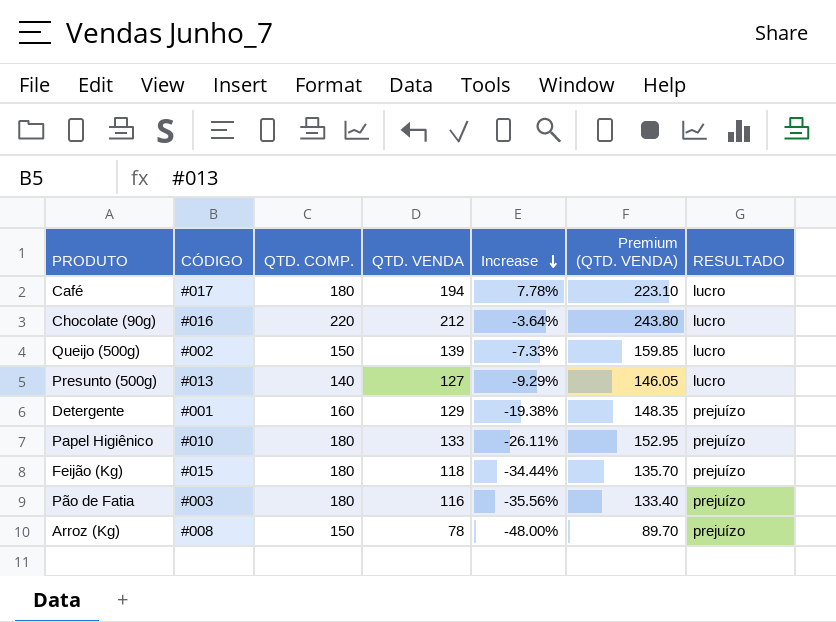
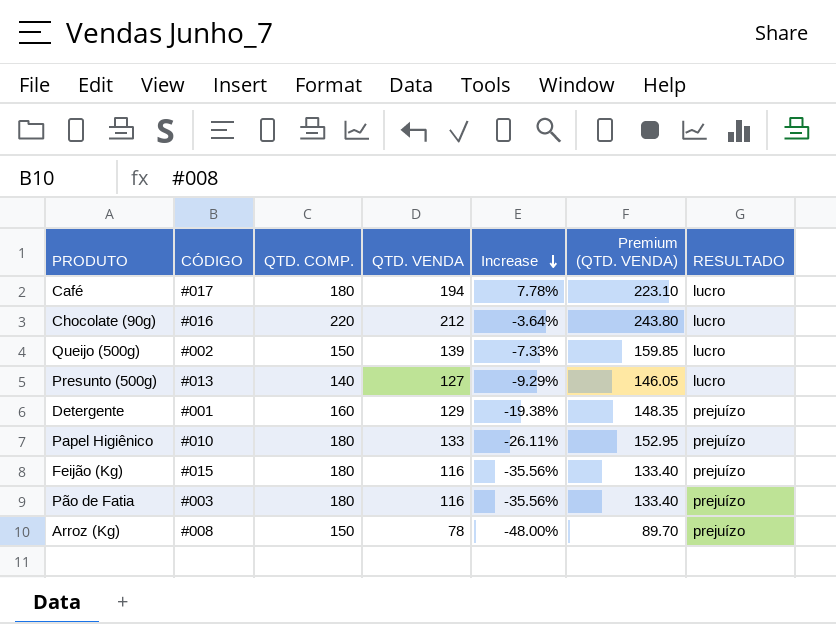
Feijão (Kg) | QTD. VENDA: 118 -> 116
Feijão (Kg) | Increase: -34.44% -> -35.56%
Feijão (Kg) | Premium (QTD. VENDA): 135.70 -> 133.40

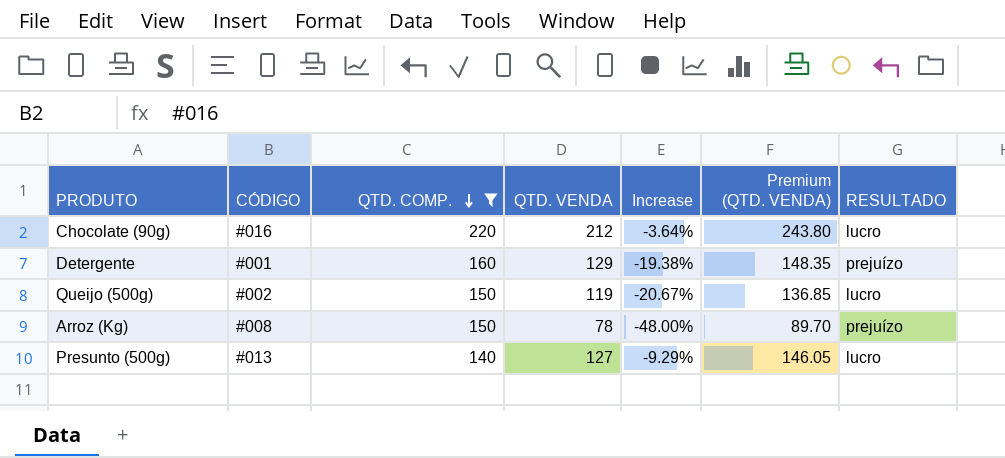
filter: none -> QTD. COMP. != 180
row order: Increase descending -> QTD. COMP. descending
Queijo (500g) | QTD. VENDA: 139 -> 119
Queijo (500g) | Increase: -7.33% -> -20.67%
Queijo (500g) | Premium (QTD. VENDA): 159.85 -> 136.85

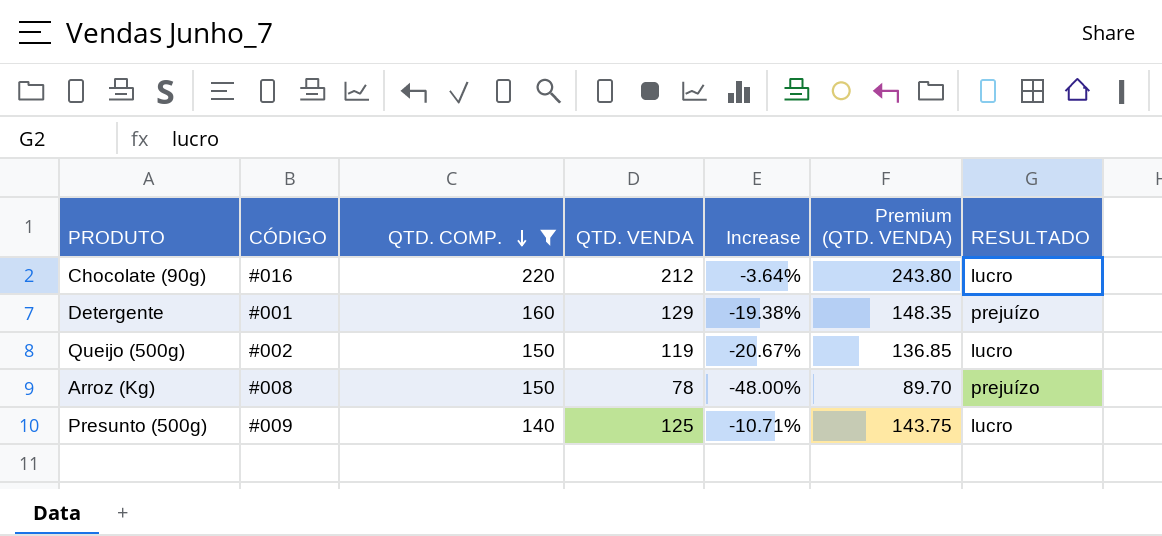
Presunto (500g) | CÓDIGO: #013 -> #009
Presunto (500g) | QTD. VENDA: 127 -> 125
Presunto (500g) | Increase: -9.29% -> -10.71%
Presunto (500g) | Premium (QTD. VENDA): 146.05 -> 143.75

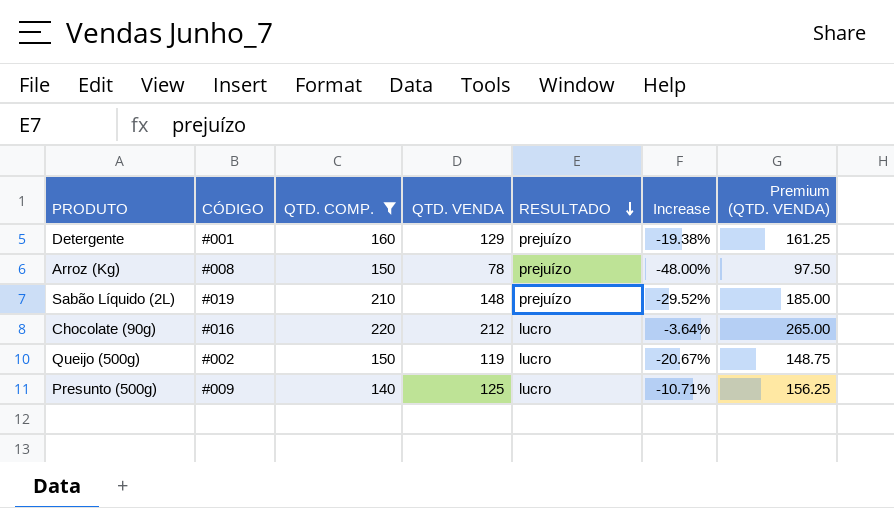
row order: QTD. COMP. descending -> RESULTADO descending
column RESULTADO | position: 7 -> 5
column Premium (QTD. VENDA) | formula: [QTD. VENDA] * 1.15 -> [QTD. VENDA] * 1.25
row Sabão Líquido (2L): none -> #019 | 210 | 148 | prejuízo | -29.52% | 185.00

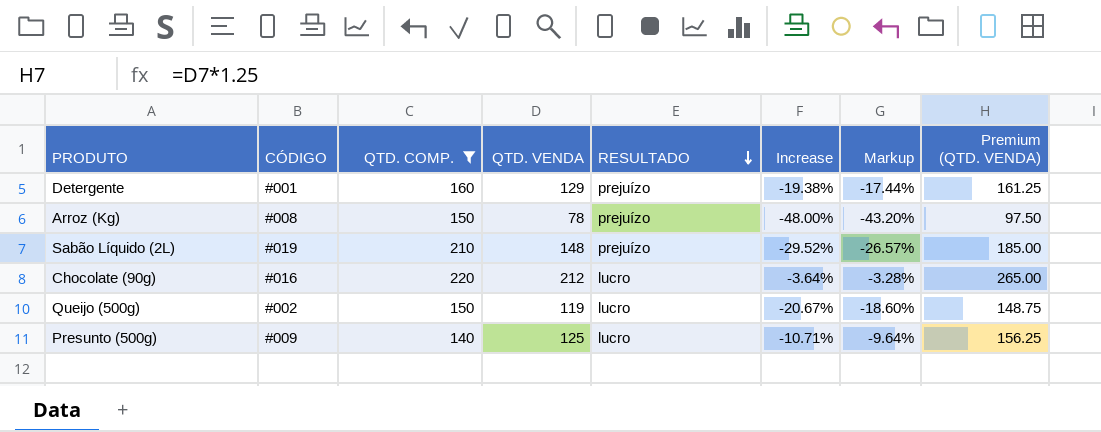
column Markup | formula: none -> [Increase] * 0.9

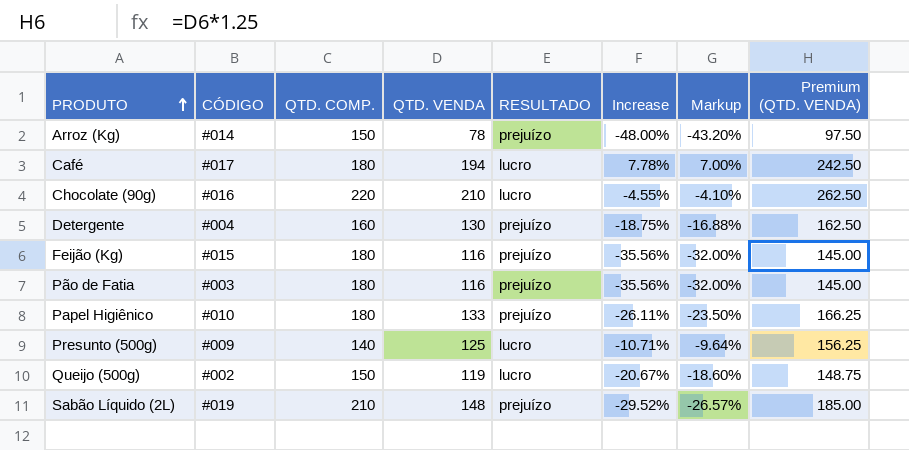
filter: QTD. COMP. != 180 -> none
row order: RESULTADO descending -> PRODUTO ascending
Arroz (Kg) | CÓDIGO: #008 -> #014
Chocolate (90g) | QTD. VENDA: 212 -> 210
Chocolate (90g) | Increase: -3.64% -> -4.55%
Chocolate (90g) | Markup: -3.28% -> -4.10%
Chocolate (90g) | Premium (QTD. VENDA): 265.00 -> 262.50
Detergente | CÓDIGO: #001 -> #004
Detergente | QTD. VENDA: 129 -> 130
Detergente | Increase: -19.38% -> -18.75%
Detergente | Markup: -17.44% -> -16.88%
Detergente | Premium (QTD. VENDA): 161.25 -> 162.50

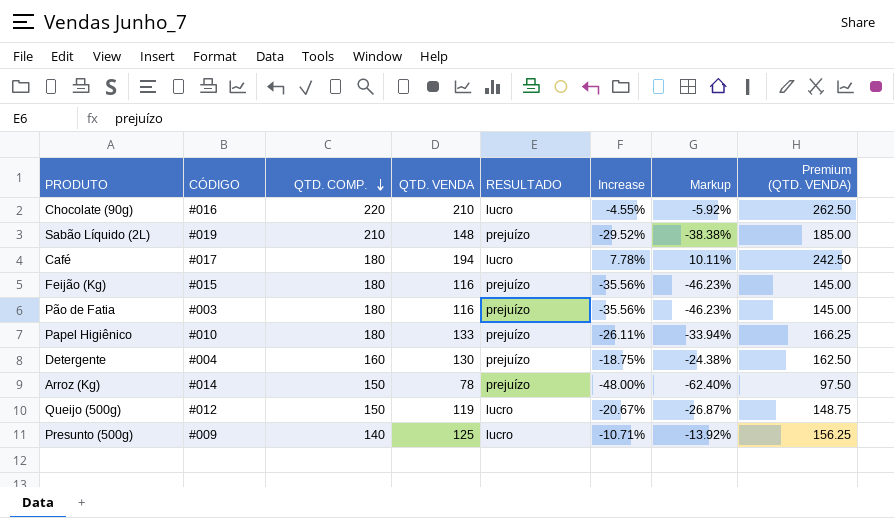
row order: PRODUTO ascending -> QTD. COMP. descending
column Markup | formula: [Increase] * 0.9 -> [Increase] * 1.3
Queijo (500g) | CÓDIGO: #002 -> #012

